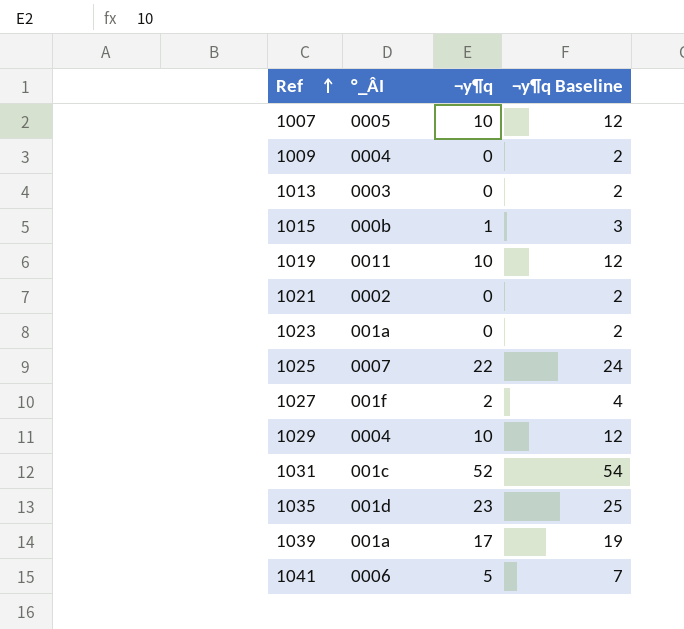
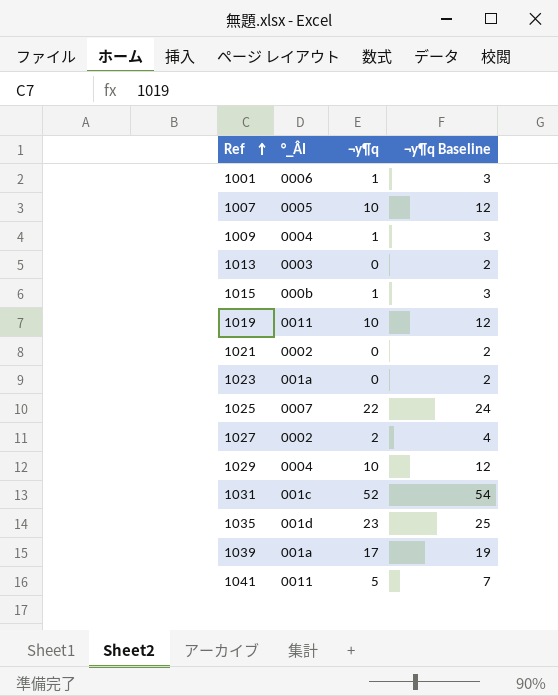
row 1001: none -> 0006 | 1 | 3
1009 | ¬y¶q: 0 -> 1
1009 | ¬y¶q Baseline: 2 -> 3
1027 | °_ÂI: 001f -> 0002
1041 | °_ÂI: 0006 -> 0011

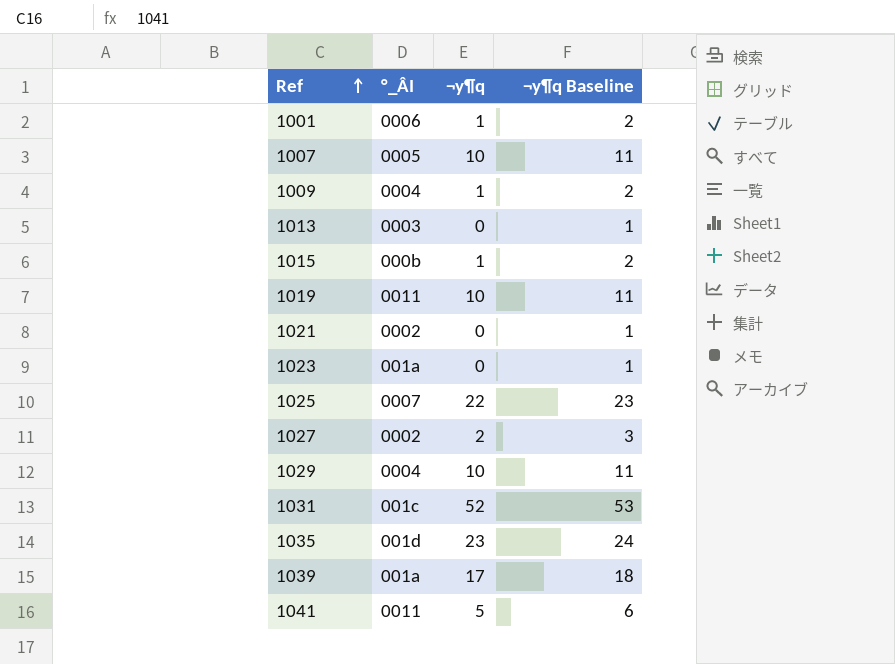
column ¬y¶q Baseline | formula: [¬y¶q] + 2 -> [¬y¶q] + 1

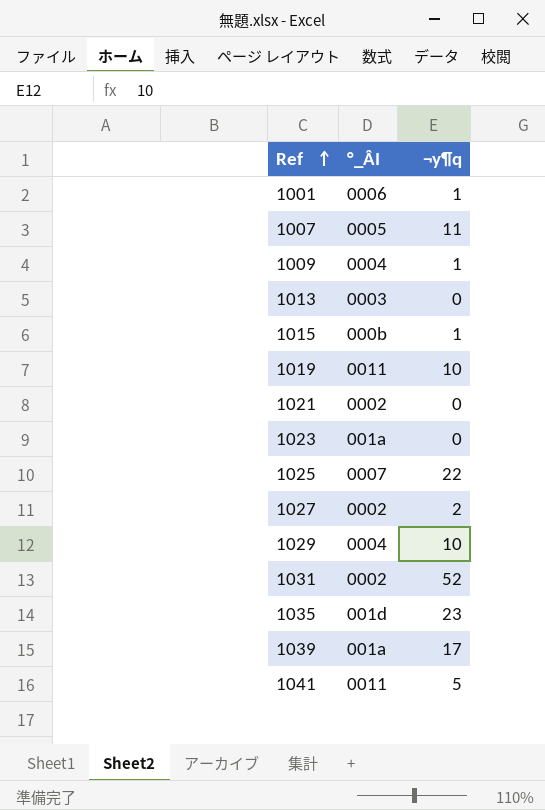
column ¬y¶q Baseline | formula: [¬y¶q] + 1 -> none
1007 | ¬y¶q: 10 -> 11
1031 | °_ÂI: 001c -> 0002

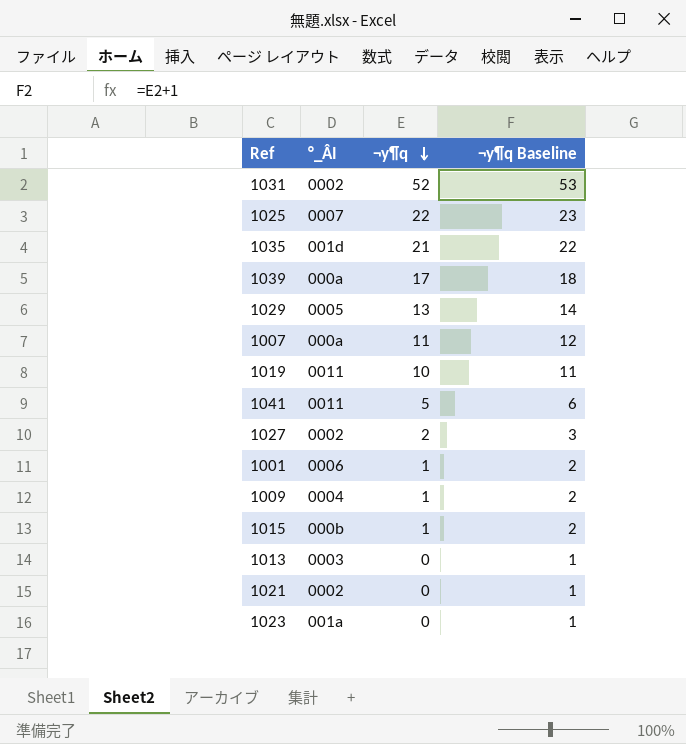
row order: Ref ascending -> ¬y¶q descending
column ¬y¶q Baseline | formula: none -> [¬y¶q] + 1
1035 | ¬y¶q: 23 -> 21
1039 | °_ÂI: 001a -> 000a
1029 | °_ÂI: 0004 -> 0005
1029 | ¬y¶q: 10 -> 13
1007 | °_ÂI: 0005 -> 000a

